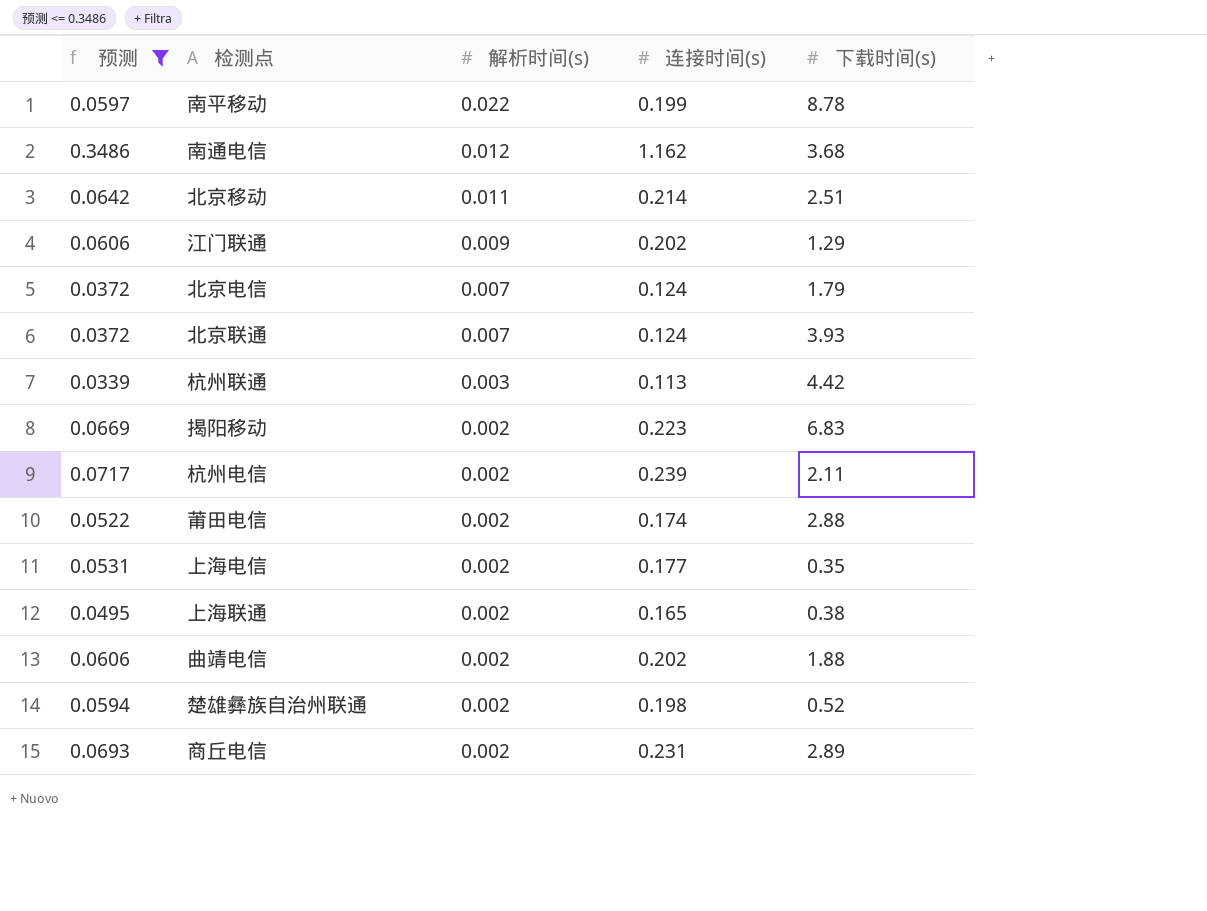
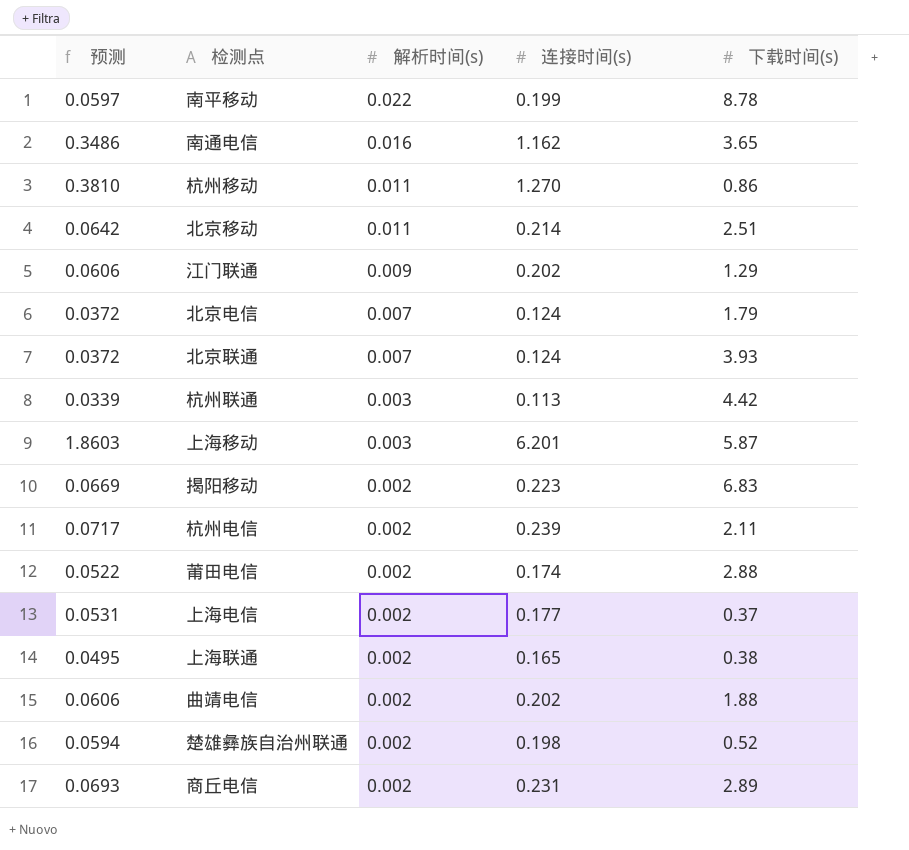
filter: 预测 <= 0.3486 -> none
南通电信 | 解析时间(s): 0.012 -> 0.016
南通电信 | 下载时间(s): 3.68 -> 3.65
上海电信 | 下载时间(s): 0.35 -> 0.37

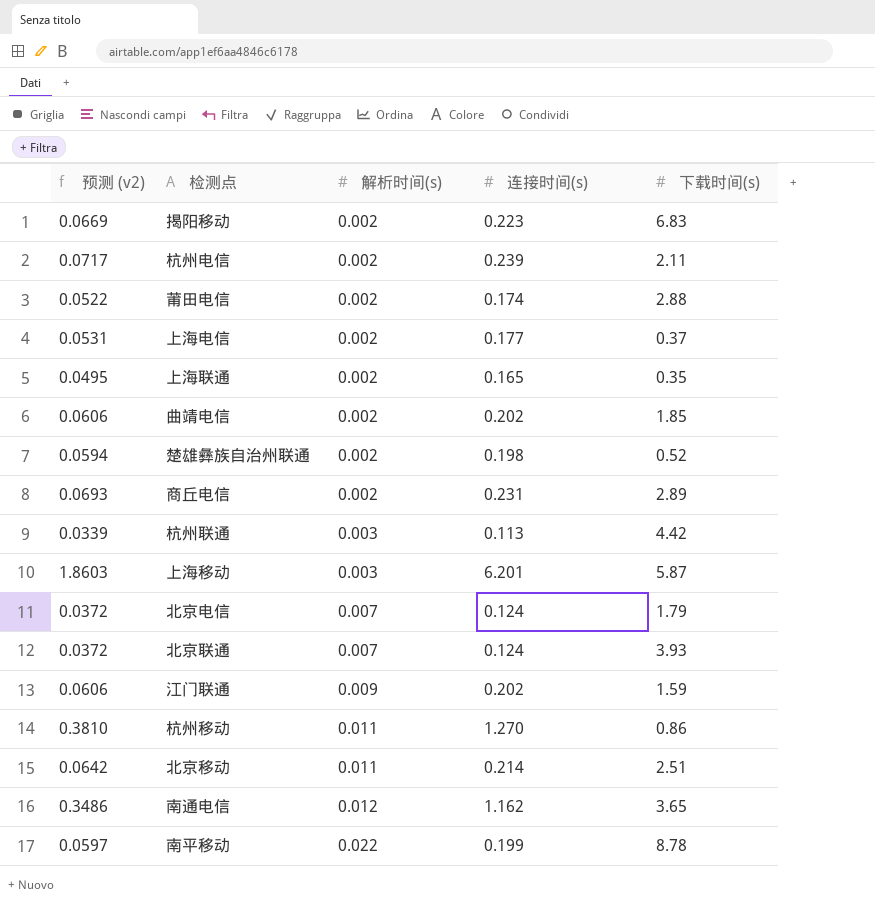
row order: 解析时间(s) descending -> 解析时间(s) ascending
column name: 预测 -> 预测 (v2)
上海联通 | 下载时间(s): 0.38 -> 0.35
曲靖电信 | 下载时间(s): 1.88 -> 1.85
江门联通 | 下载时间(s): 1.29 -> 1.59
南通电信 | 解析时间(s): 0.016 -> 0.012

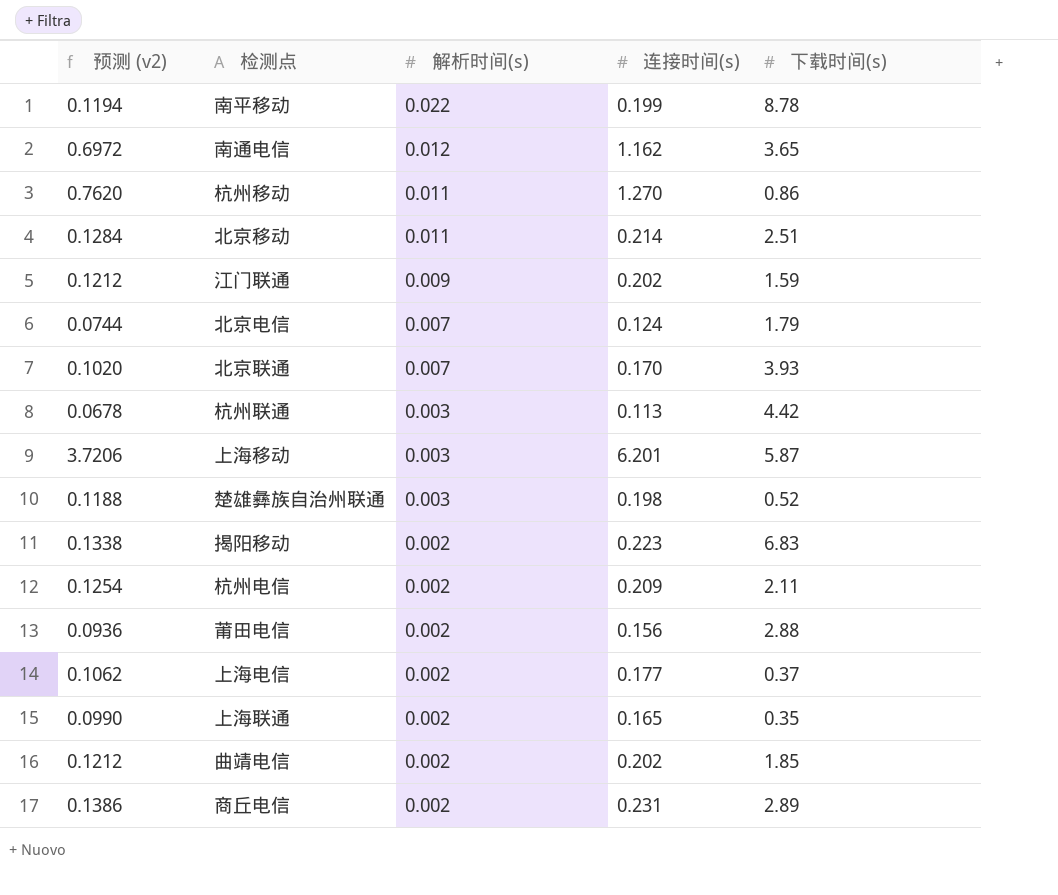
row order: 解析时间(s) ascending -> 解析时间(s) descending
column 预测 (v2) | formula: [连接时间(s)] * 0.3 -> [连接时间(s)] * 0.6
北京联通 | 连接时间(s): 0.124 -> 0.170
楚雄彝族自治州联通 | 解析时间(s): 0.002 -> 0.003
杭州电信 | 连接时间(s): 0.239 -> 0.209
莆田电信 | 连接时间(s): 0.174 -> 0.156

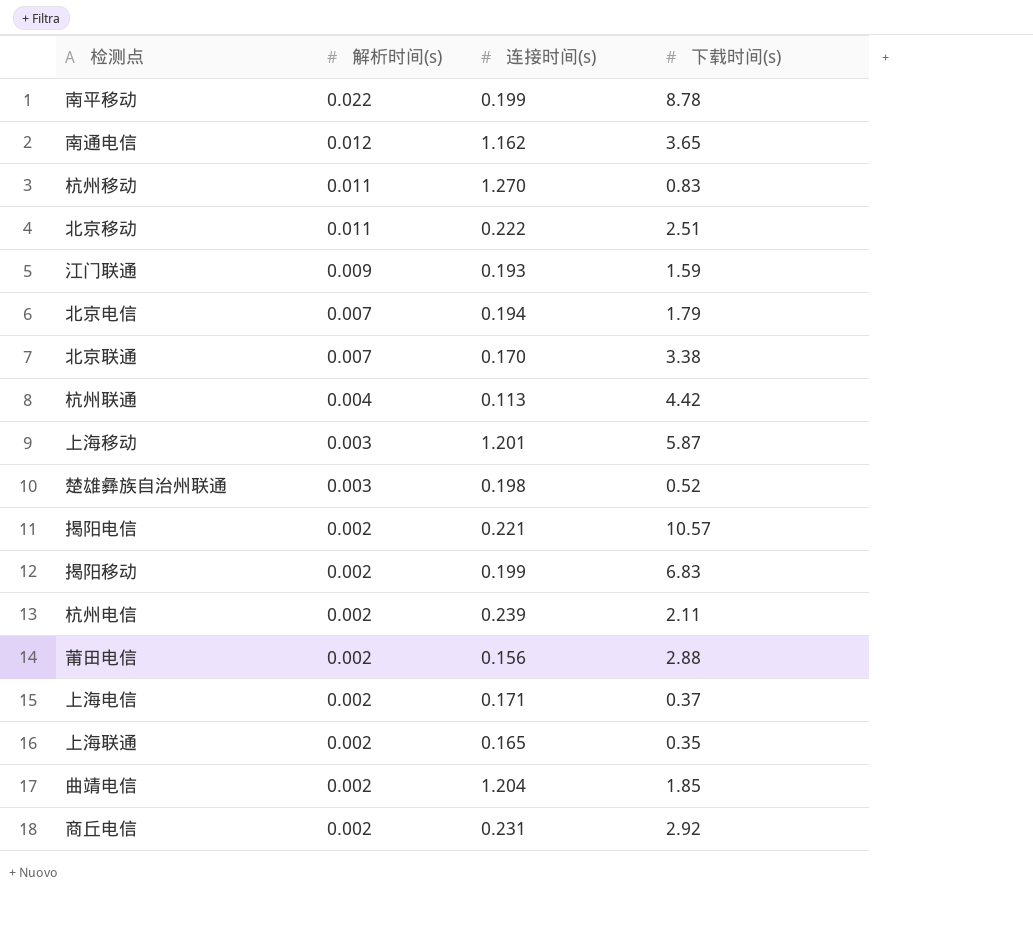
column 预测 (v2) | formula: [连接时间(s)] * 0.6 -> none
杭州移动 | 下载时间(s): 0.86 -> 0.83
北京移动 | 连接时间(s): 0.214 -> 0.222
江门联通 | 连接时间(s): 0.202 -> 0.193
北京电信 | 连接时间(s): 0.124 -> 0.194
北京联通 | 下载时间(s): 3.93 -> 3.38
杭州联通 | 解析时间(s): 0.003 -> 0.004
上海移动 | 连接时间(s): 6.201 -> 1.201
row 揭阳电信: none -> 0.002 | 0.221 | 10.57
揭阳移动 | 连接时间(s): 0.223 -> 0.199
杭州电信 | 连接时间(s): 0.209 -> 0.239
上海电信 | 连接时间(s): 0.177 -> 0.171
曲靖电信 | 连接时间(s): 0.202 -> 1.204
商丘电信 | 下载时间(s): 2.89 -> 2.92

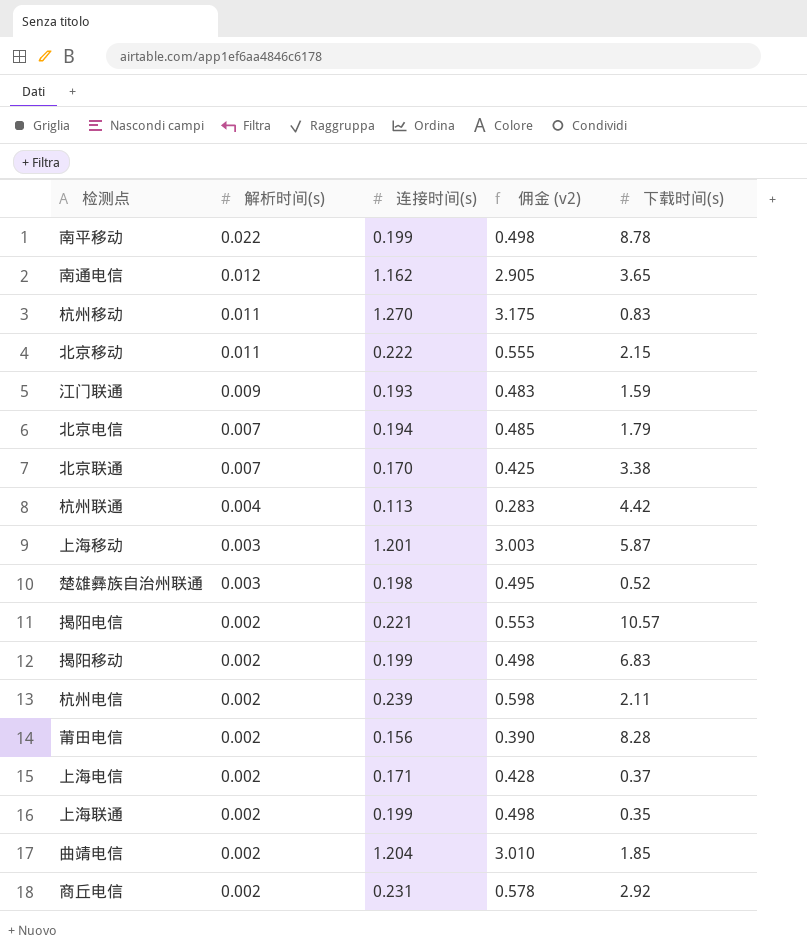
column 佣金 (v2) | formula: none -> [连接时间(s)] * 2.5
北京移动 | 下载时间(s): 2.51 -> 2.15
莆田电信 | 下载时间(s): 2.88 -> 8.28
上海联通 | 连接时间(s): 0.165 -> 0.199

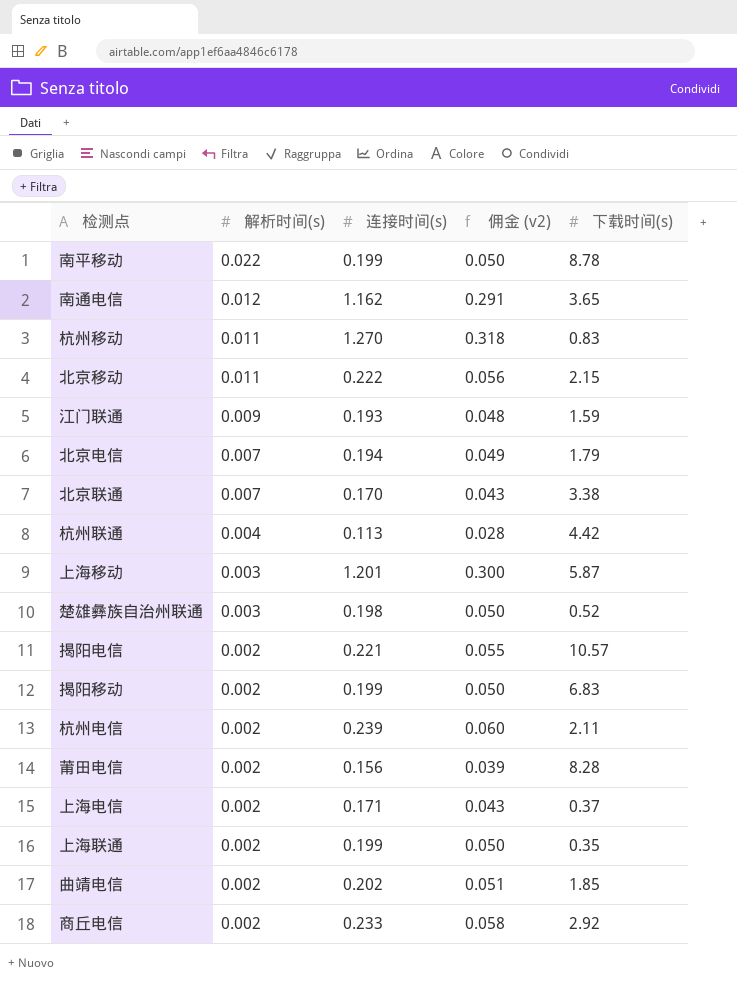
column 佣金 (v2) | formula: [连接时间(s)] * 2.5 -> [连接时间(s)] * 0.25
曲靖电信 | 连接时间(s): 1.204 -> 0.202
商丘电信 | 连接时间(s): 0.231 -> 0.233

